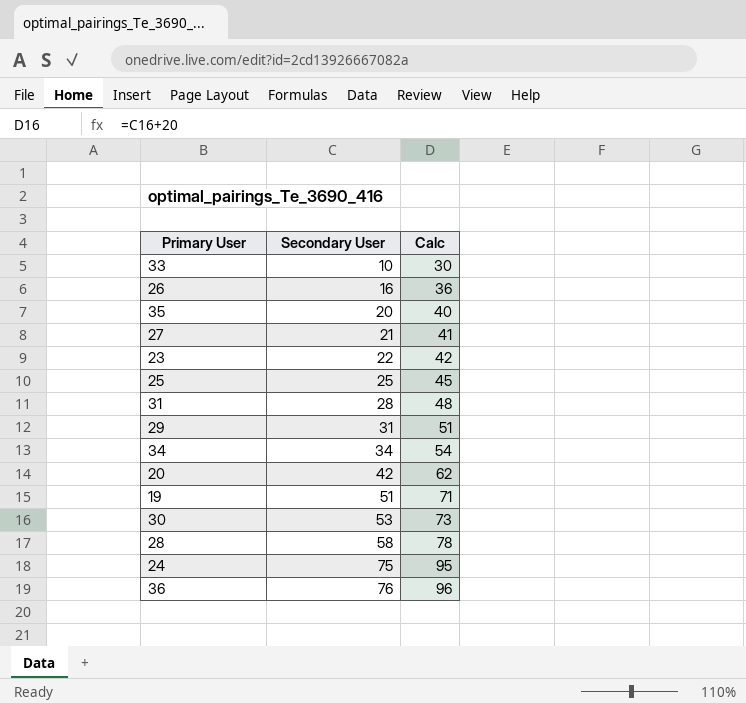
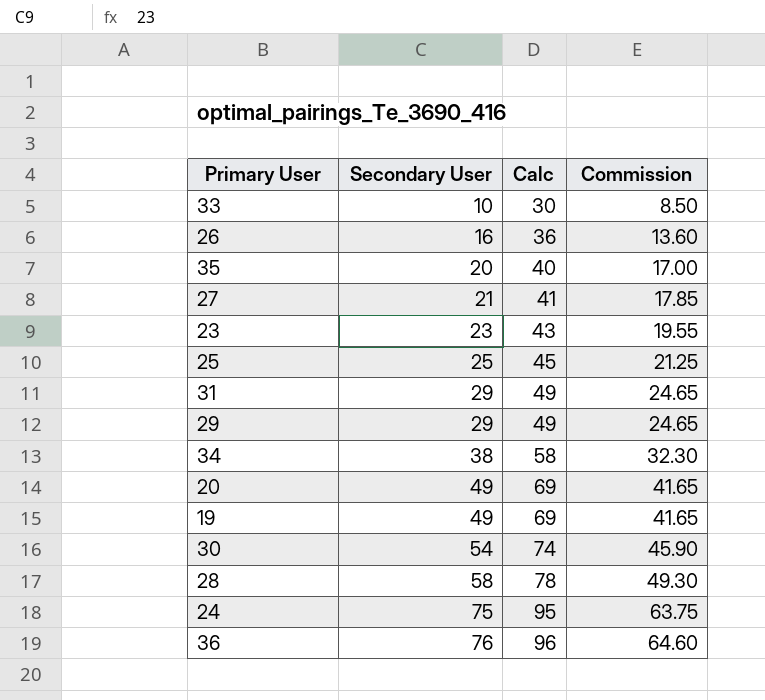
column Commission | formula: none -> [Secondary User] * 0.85
23 | Secondary User: 22 -> 23
23 | Calc: 42 -> 43
31 | Secondary User: 28 -> 29
31 | Calc: 48 -> 49
29 | Secondary User: 31 -> 29
29 | Calc: 51 -> 49
34 | Secondary User: 34 -> 38
34 | Calc: 54 -> 58
20 | Secondary User: 42 -> 49
20 | Calc: 62 -> 69
19 | Secondary User: 51 -> 49
19 | Calc: 71 -> 69
30 | Secondary User: 53 -> 54
30 | Calc: 73 -> 74

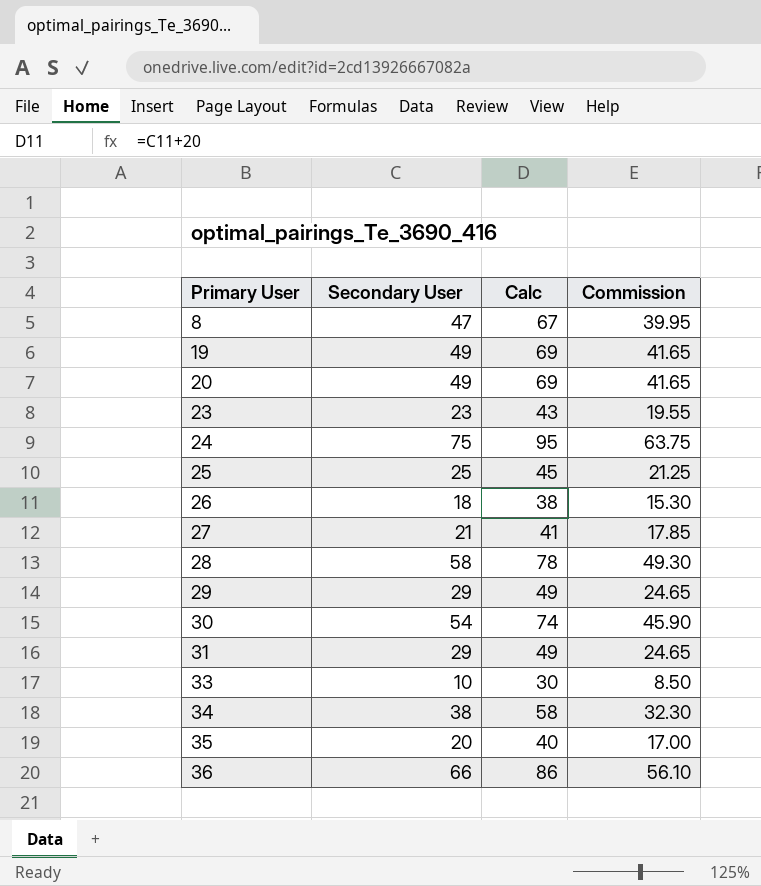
row order: Secondary User ascending -> Primary User ascending
row 8: none -> 47 | 67 | 39.95
26 | Secondary User: 16 -> 18
26 | Calc: 36 -> 38
26 | Commission: 13.60 -> 15.30
36 | Secondary User: 76 -> 66
36 | Calc: 96 -> 86
36 | Commission: 64.60 -> 56.10

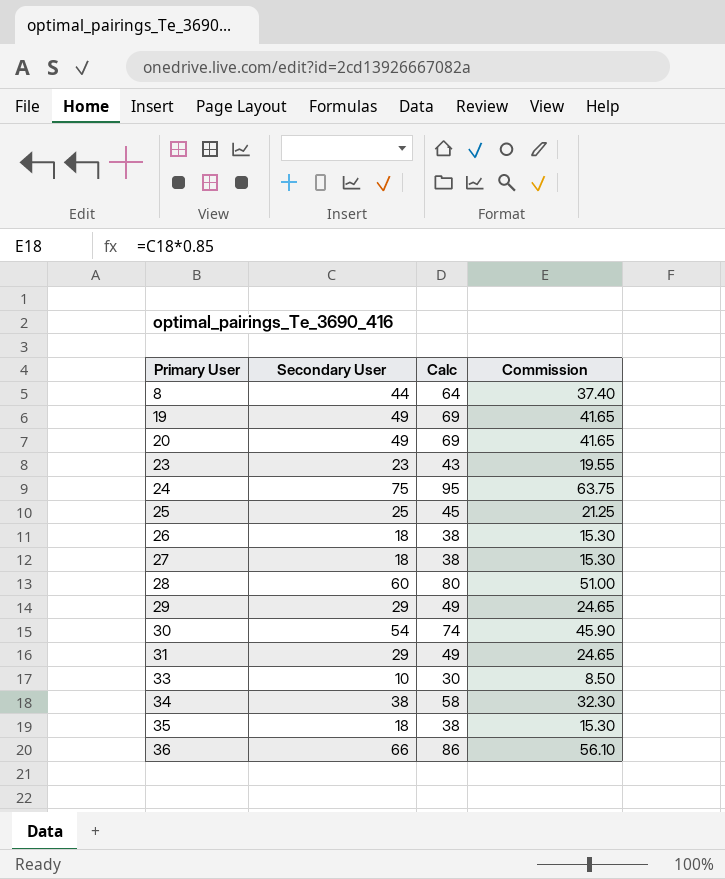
8 | Secondary User: 47 -> 44
8 | Calc: 67 -> 64
8 | Commission: 39.95 -> 37.40
27 | Secondary User: 21 -> 18
27 | Calc: 41 -> 38
27 | Commission: 17.85 -> 15.30
28 | Secondary User: 58 -> 60
28 | Calc: 78 -> 80
28 | Commission: 49.30 -> 51.00
35 | Secondary User: 20 -> 18
35 | Calc: 40 -> 38
35 | Commission: 17.00 -> 15.30

